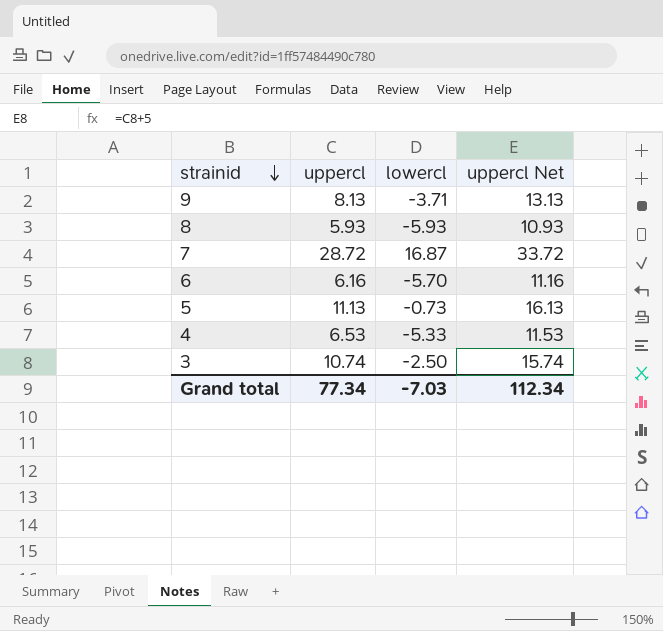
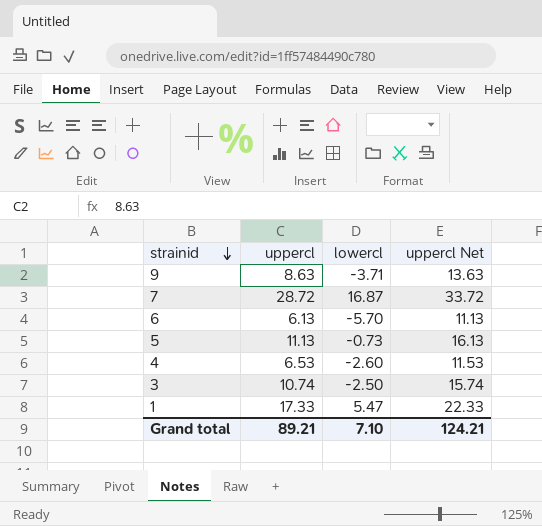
row 8: 5.93 | -5.93 | 10.93 -> none
9 | uppercl: 8.13 -> 8.63
9 | uppercl Net: 13.13 -> 13.63
6 | uppercl: 6.16 -> 6.13
6 | uppercl Net: 11.16 -> 11.13
4 | lowercl: -5.33 -> -2.60
row 1: none -> 17.33 | 5.47 | 22.33
Grand total | uppercl: 77.34 -> 89.21
Grand total | lowercl: -7.03 -> 7.10
Grand total | uppercl Net: 112.34 -> 124.21

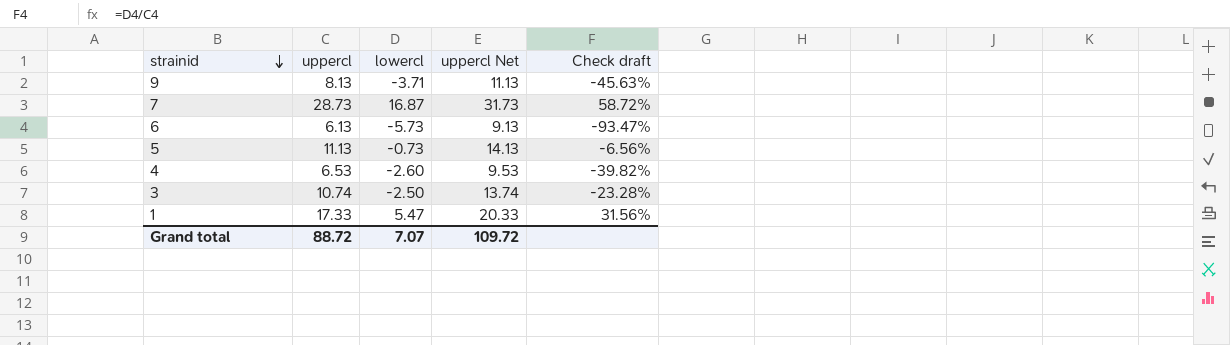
column uppercl Net | formula: [uppercl] + 5 -> [uppercl] + 3
column Check draft | formula: none -> [lowercl] / [uppercl]
9 | uppercl: 8.63 -> 8.13
7 | uppercl: 28.72 -> 28.73
6 | lowercl: -5.70 -> -5.73
Grand total | uppercl: 89.21 -> 88.72
Grand total | lowercl: 7.10 -> 7.07
Grand total | uppercl Net: 124.21 -> 109.72

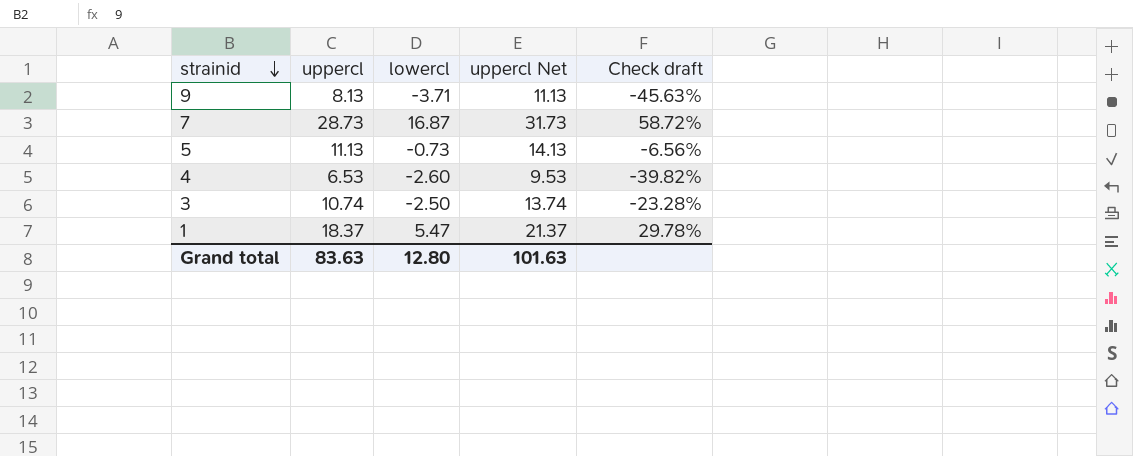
row 6: 6.13 | -5.73 | 9.13 | -93.47% -> none
1 | uppercl: 17.33 -> 18.37
1 | uppercl Net: 20.33 -> 21.37
1 | Check draft: 31.56% -> 29.78%
Grand total | uppercl: 88.72 -> 83.63
Grand total | lowercl: 7.07 -> 12.80
Grand total | uppercl Net: 109.72 -> 101.63

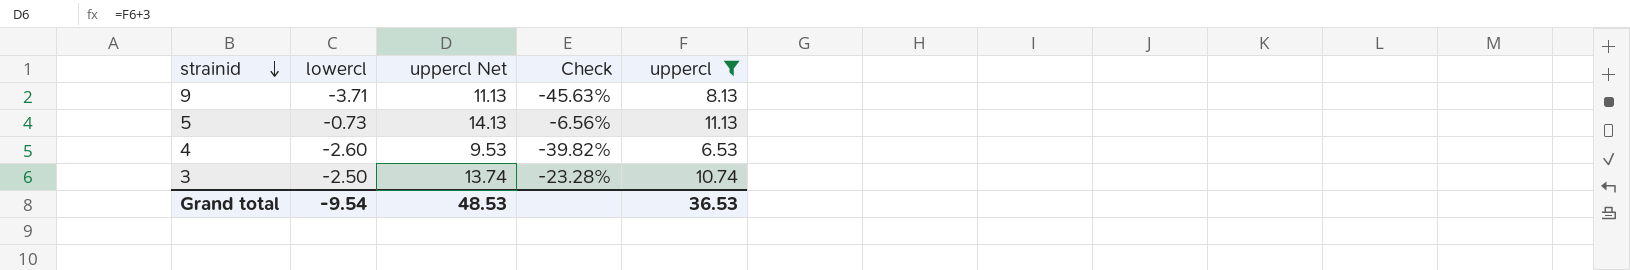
filter: none -> uppercl <= 11.13
column name: Check draft -> Check
column uppercl | position: 2 -> 5
Grand total | lowercl: 12.80 -> -9.54
Grand total | uppercl Net: 101.63 -> 48.53
Grand total | uppercl: 83.63 -> 36.53

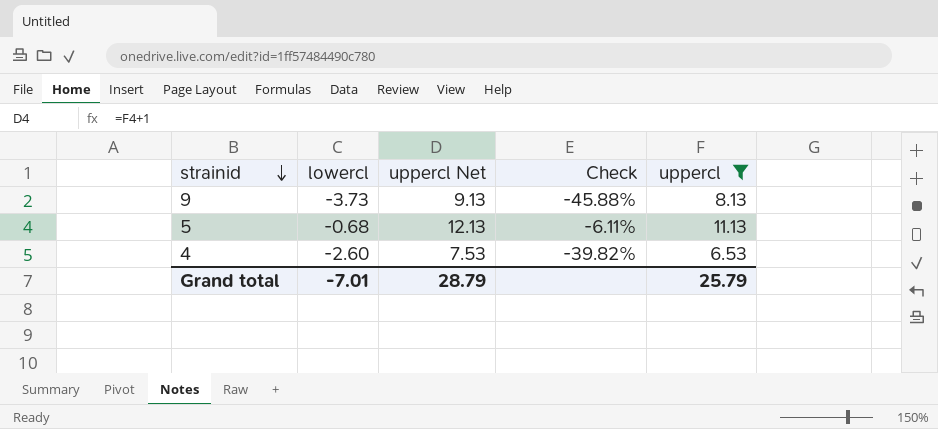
column uppercl Net | formula: [uppercl] + 3 -> [uppercl] + 1
row 3: -2.50 | 13.74 | -23.28% | 10.74 -> none
9 | lowercl: -3.71 -> -3.73
9 | Check: -45.63% -> -45.88%
5 | lowercl: -0.73 -> -0.68
5 | Check: -6.56% -> -6.11%
Grand total | lowercl: -9.54 -> -7.01
Grand total | uppercl Net: 48.53 -> 28.79
Grand total | uppercl: 36.53 -> 25.79

